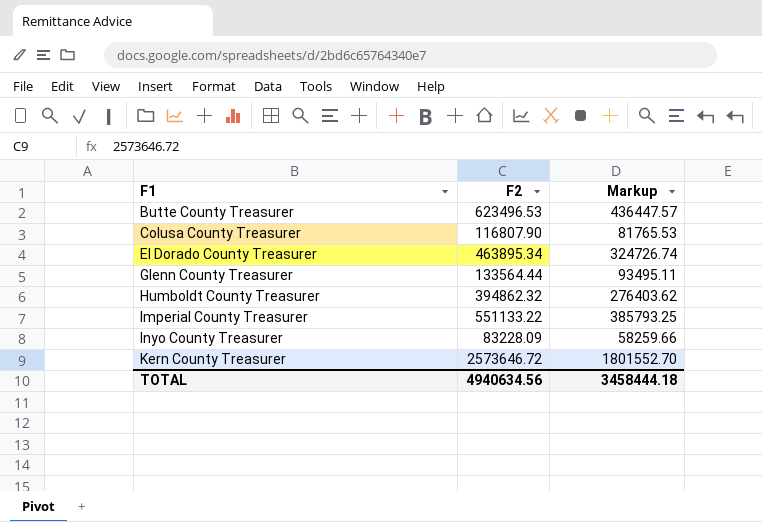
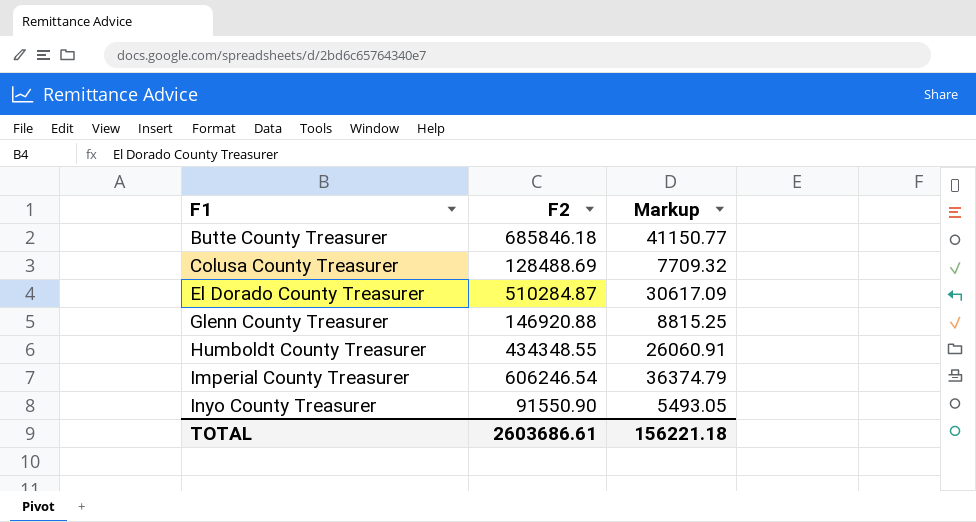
column Markup | formula: [F2] * 0.7 -> [F2] * 0.06
row Kern County Treasurer: 2573646.72 | 1801552.70 -> none
Butte County Treasurer | F2: 623496.53 -> 685846.18
Colusa County Treasurer | F2: 116807.90 -> 128488.69
El Dorado County Treasurer | F2: 463895.34 -> 510284.87
Glenn County Treasurer | F2: 133564.44 -> 146920.88
Humboldt County Treasurer | F2: 394862.32 -> 434348.55
Imperial County Treasurer | F2: 551133.22 -> 606246.54
Inyo County Treasurer | F2: 83228.09 -> 91550.90
TOTAL | F2: 4940634.56 -> 2603686.61
TOTAL | Markup: 3458444.18 -> 156221.18

